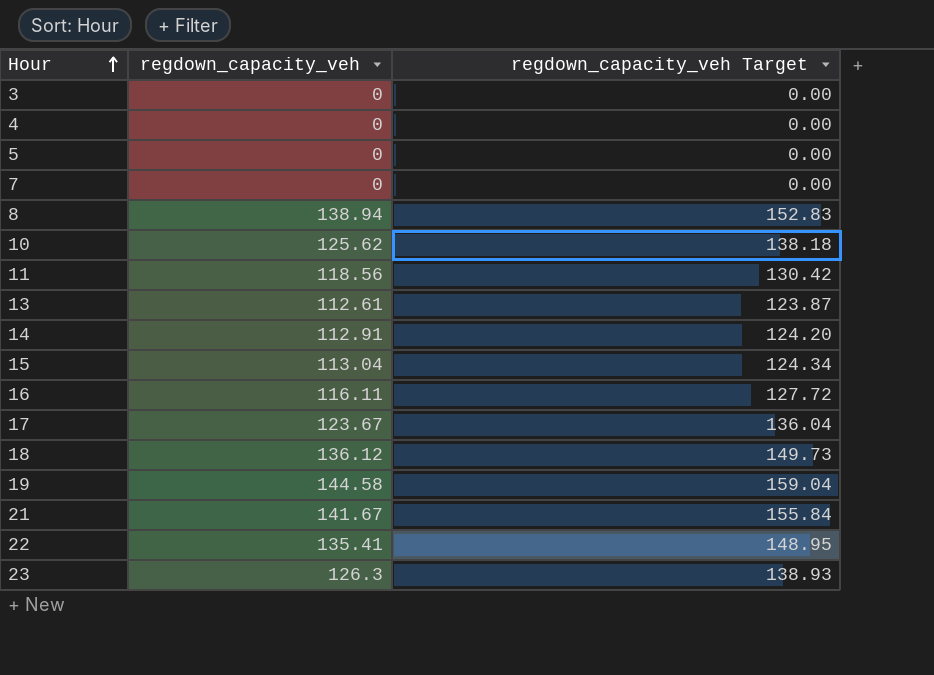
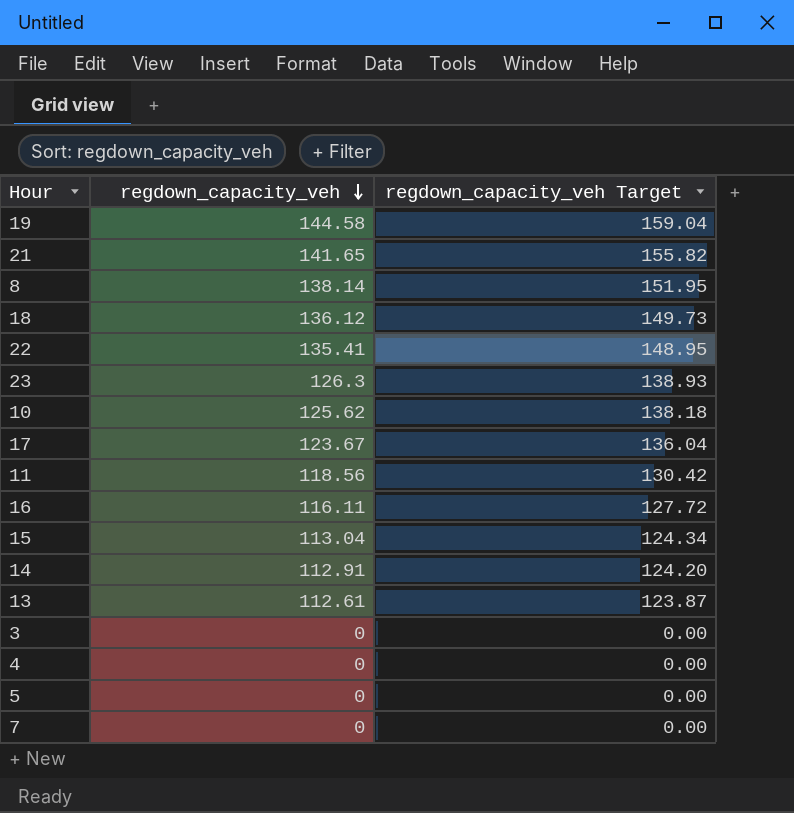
row order: Hour ascending -> regdown_capacity_veh descending
21 | regdown_capacity_veh: 141.67 -> 141.65
21 | regdown_capacity_veh Target: 155.84 -> 155.82
8 | regdown_capacity_veh: 138.94 -> 138.14
8 | regdown_capacity_veh Target: 152.83 -> 151.95

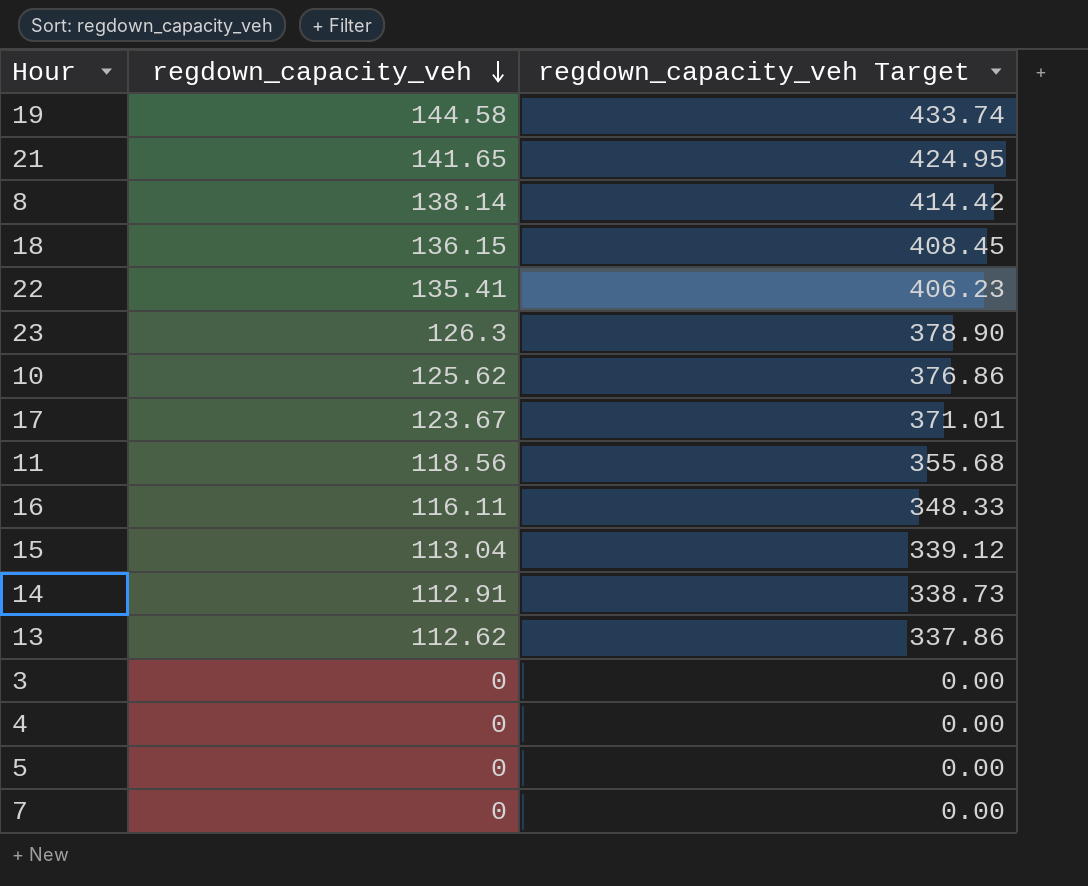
column regdown_capacity_veh Target | formula: [regdown_capacity_veh] * 1.1 -> [regdown_capacity_veh] * 3
18 | regdown_capacity_veh: 136.12 -> 136.15
13 | regdown_capacity_veh: 112.61 -> 112.62

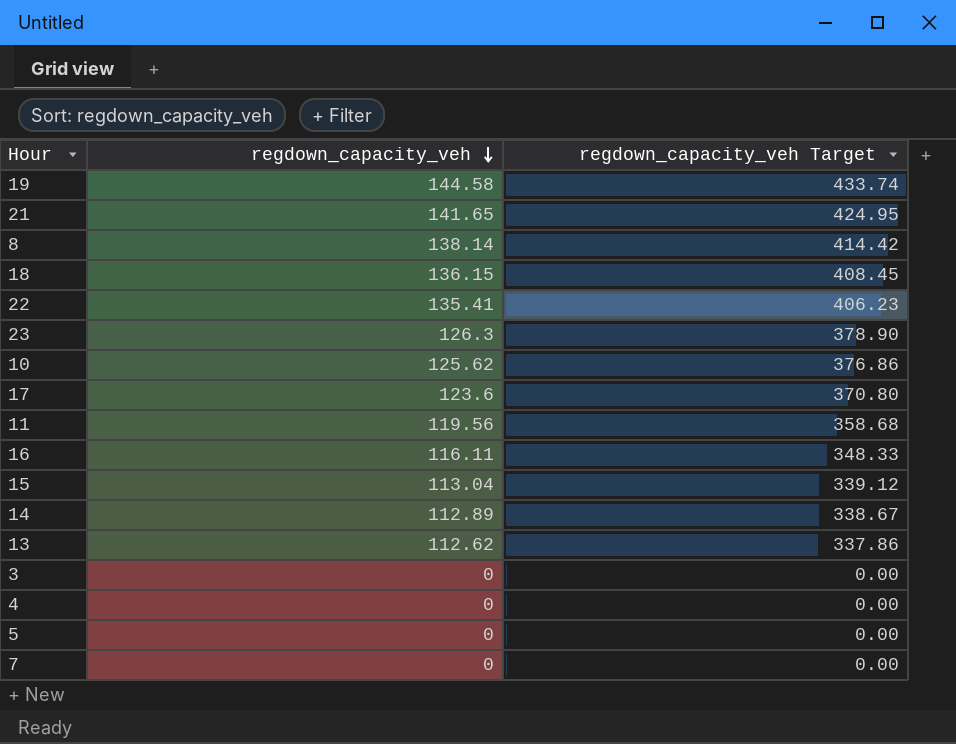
17 | regdown_capacity_veh: 123.67 -> 123.6
17 | regdown_capacity_veh Target: 371.01 -> 370.80
11 | regdown_capacity_veh: 118.56 -> 119.56
11 | regdown_capacity_veh Target: 355.68 -> 358.68
14 | regdown_capacity_veh: 112.91 -> 112.89
14 | regdown_capacity_veh Target: 338.73 -> 338.67

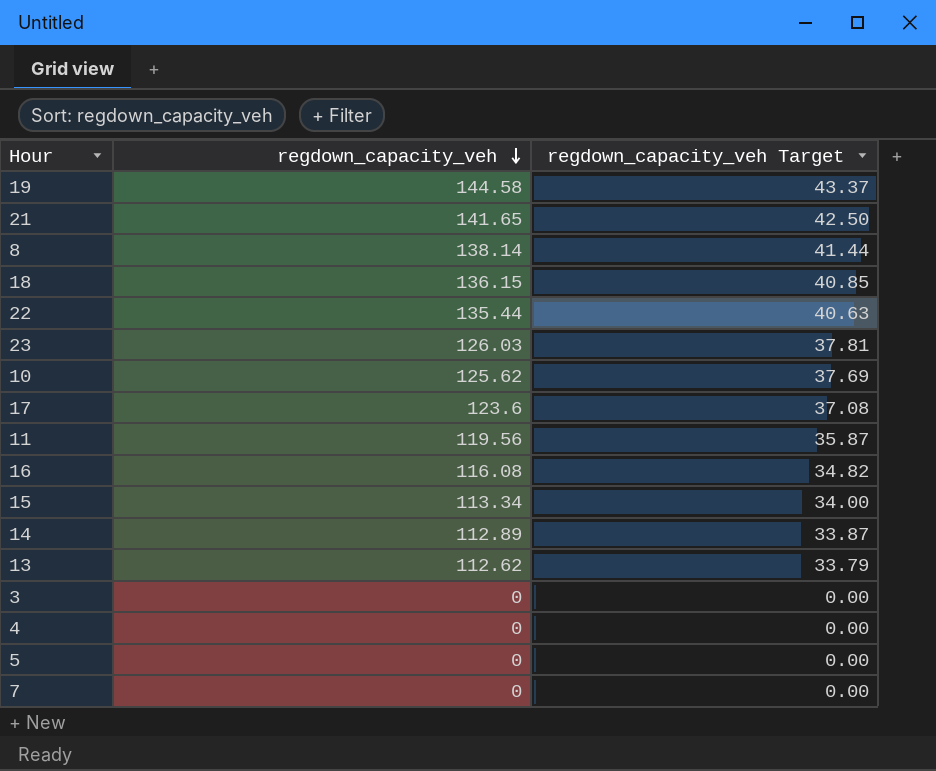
column regdown_capacity_veh Target | formula: [regdown_capacity_veh] * 3 -> [regdown_capacity_veh] * 0.3
22 | regdown_capacity_veh: 135.41 -> 135.44
23 | regdown_capacity_veh: 126.3 -> 126.03
16 | regdown_capacity_veh: 116.11 -> 116.08
15 | regdown_capacity_veh: 113.04 -> 113.34

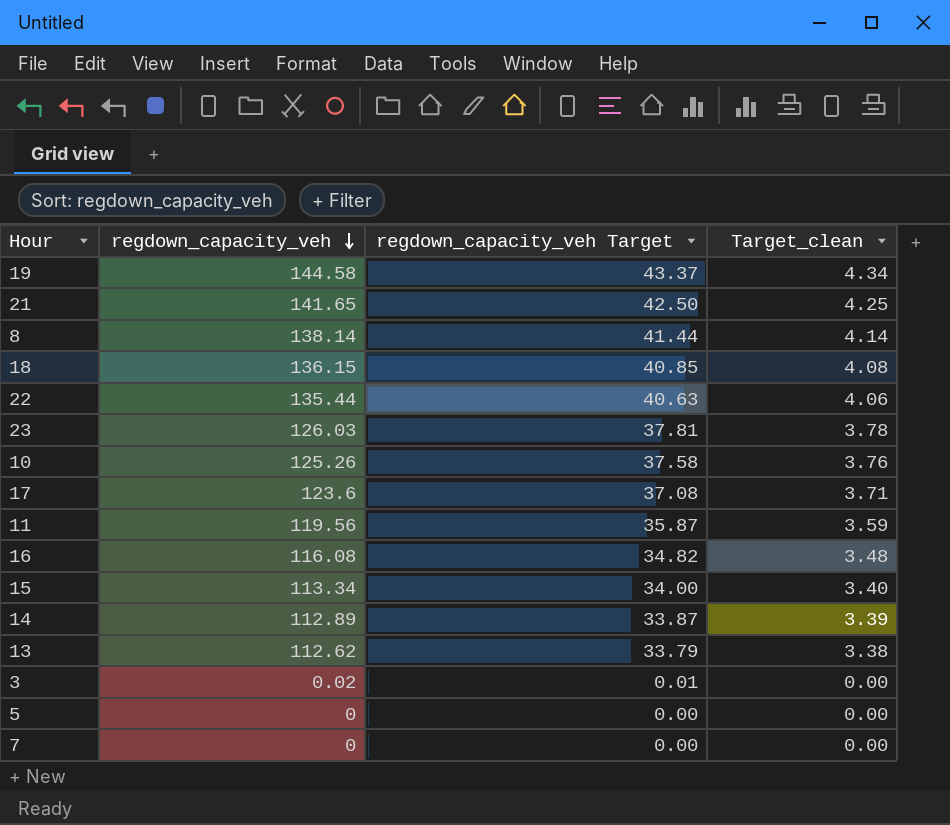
column Target_clean | formula: none -> [regdown_capacity_veh] * 0.03
row 4: 0 | 0.00 -> none
10 | regdown_capacity_veh: 125.62 -> 125.26
10 | regdown_capacity_veh Target: 37.69 -> 37.58
3 | regdown_capacity_veh: 0 -> 0.02
3 | regdown_capacity_veh Target: 0.00 -> 0.01

